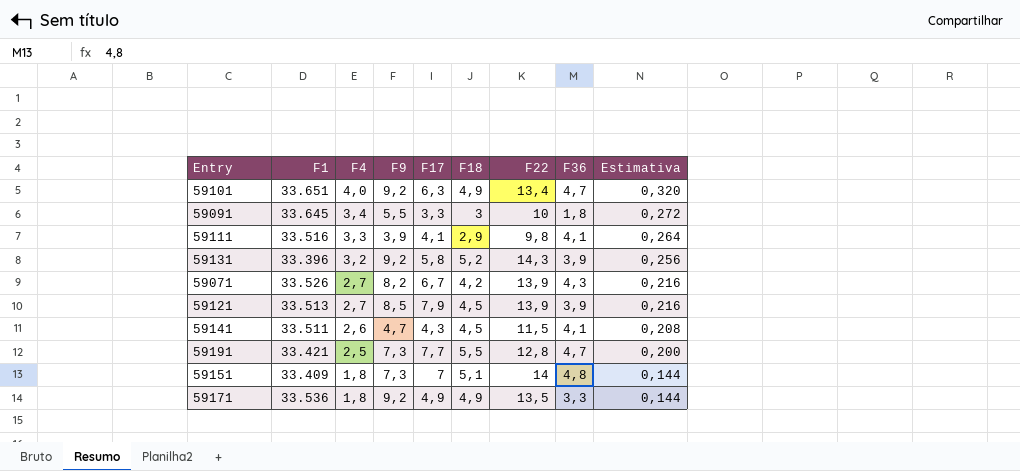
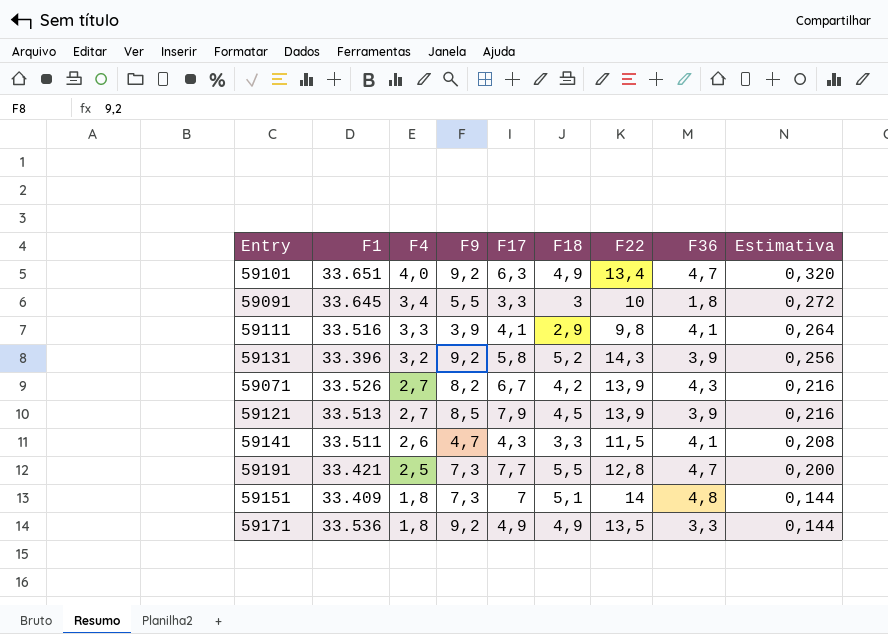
59141 | F18: 4,5 -> 3,3

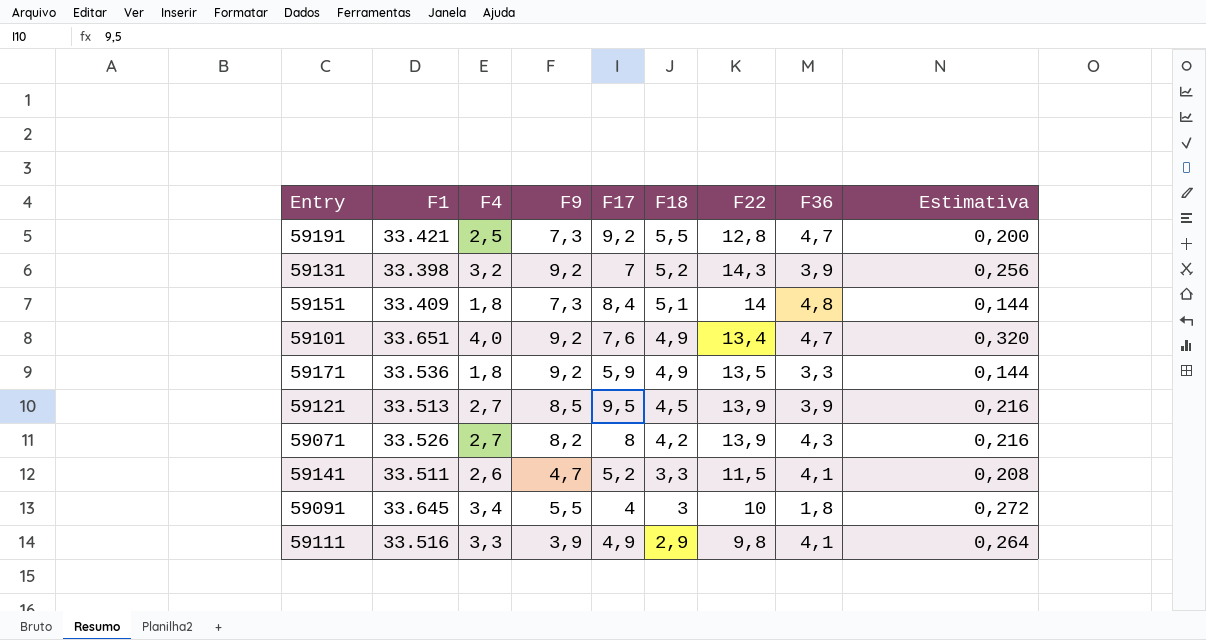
row order: F4 descending -> F18 descending
59191 | F17: 7,7 -> 9,2
59131 | F1: 33.396 -> 33.398
59131 | F17: 5,8 -> 7
59151 | F17: 7 -> 8,4
59101 | F17: 6,3 -> 7,6
59171 | F17: 4,9 -> 5,9
59121 | F17: 7,9 -> 9,5
59071 | F17: 6,7 -> 8
59141 | F17: 4,3 -> 5,2
59091 | F17: 3,3 -> 4
59111 | F17: 4,1 -> 4,9

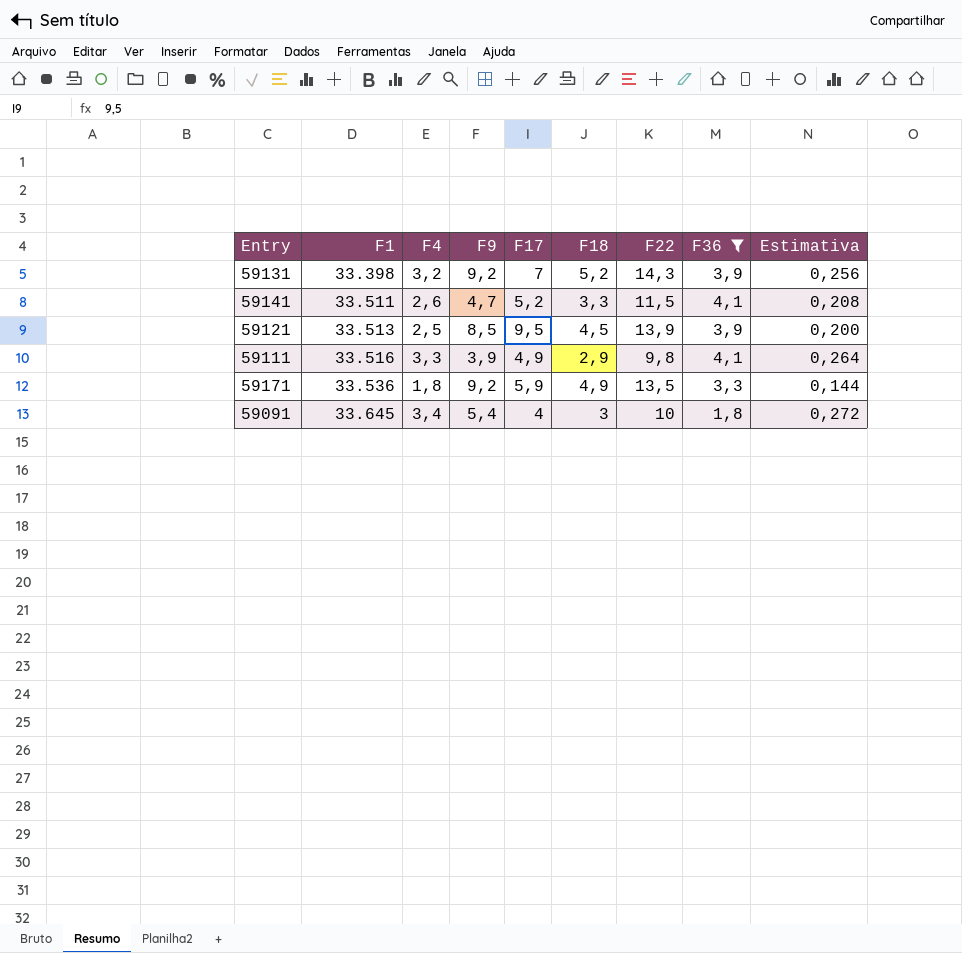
filter: none -> F36 <= 4,1
row order: F18 descending -> F1 ascending
59121 | F4: 2,7 -> 2,5
59121 | Estimativa: 0,216 -> 0,200
59091 | F9: 5,5 -> 5,4

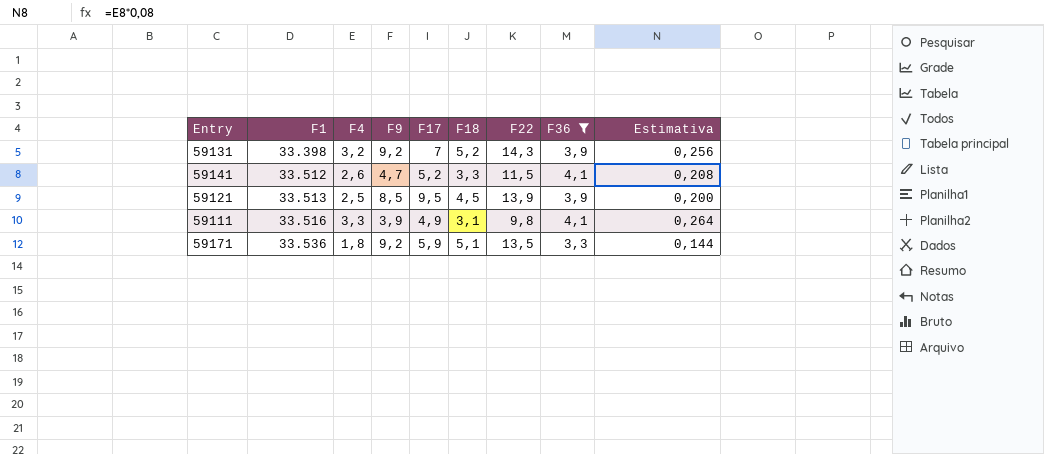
row 59091: 33.645 | 3,4 | 5,4 | 4 | 3 | 10 | 1,8 | 0,272 -> none
59141 | F1: 33.511 -> 33.512
59111 | F18: 2,9 -> 3,1
59171 | F18: 4,9 -> 5,1

